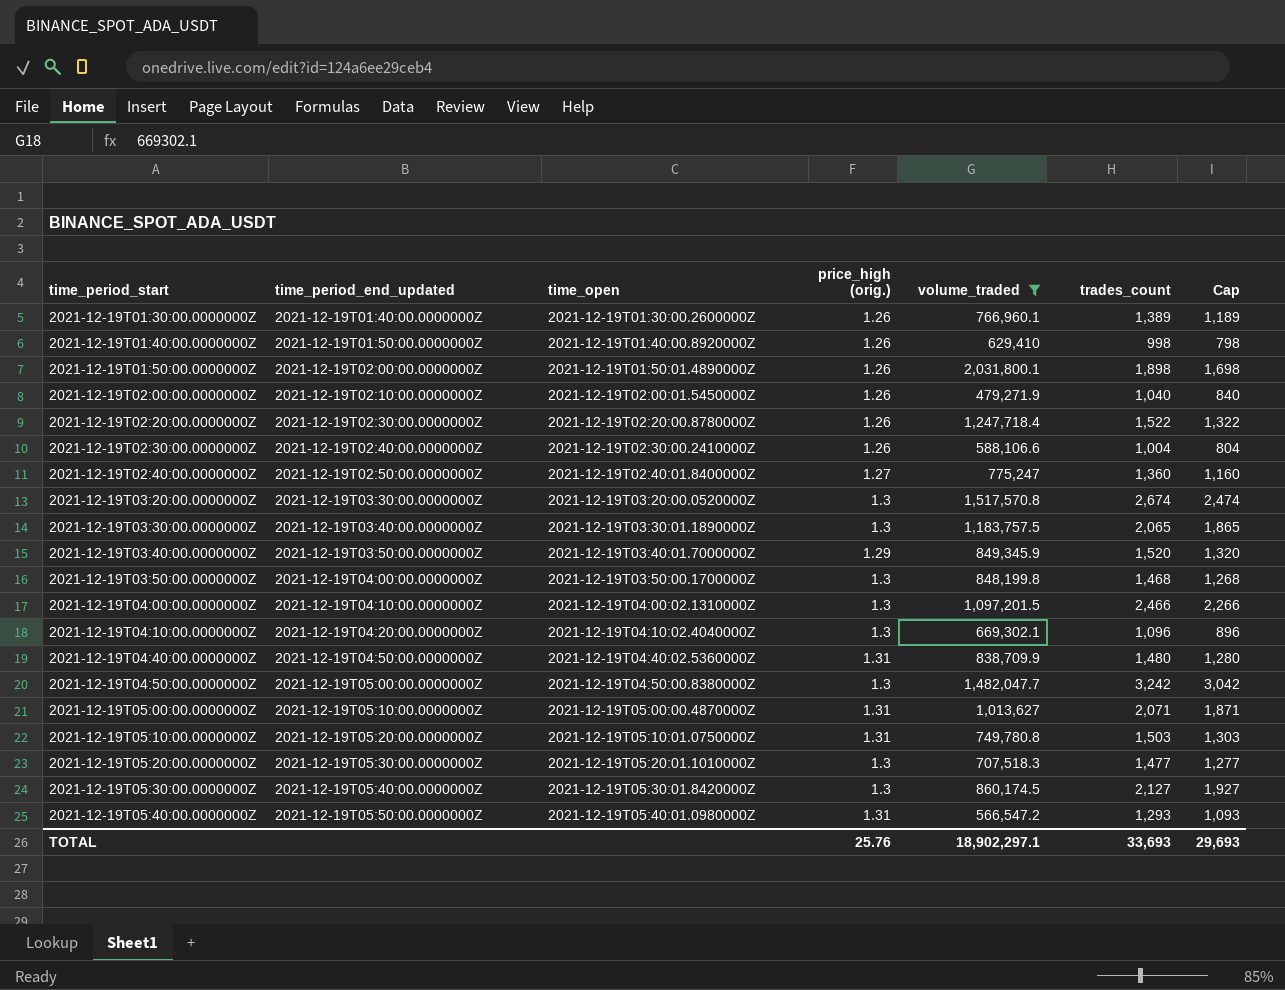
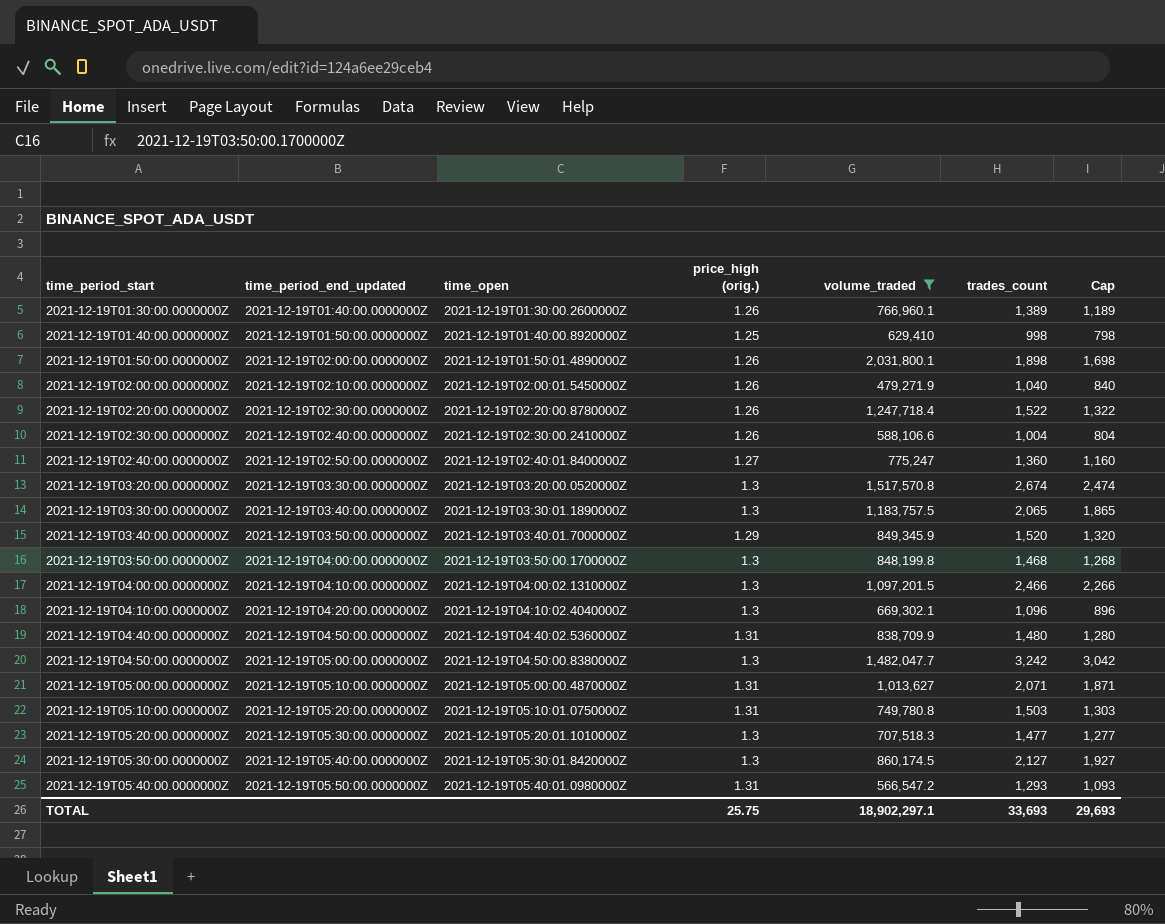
2021-12-19T01:40:00.0000000Z | price_high (orig.): 1.26 -> 1.25
TOTAL | price_high (orig.): 25.76 -> 25.75

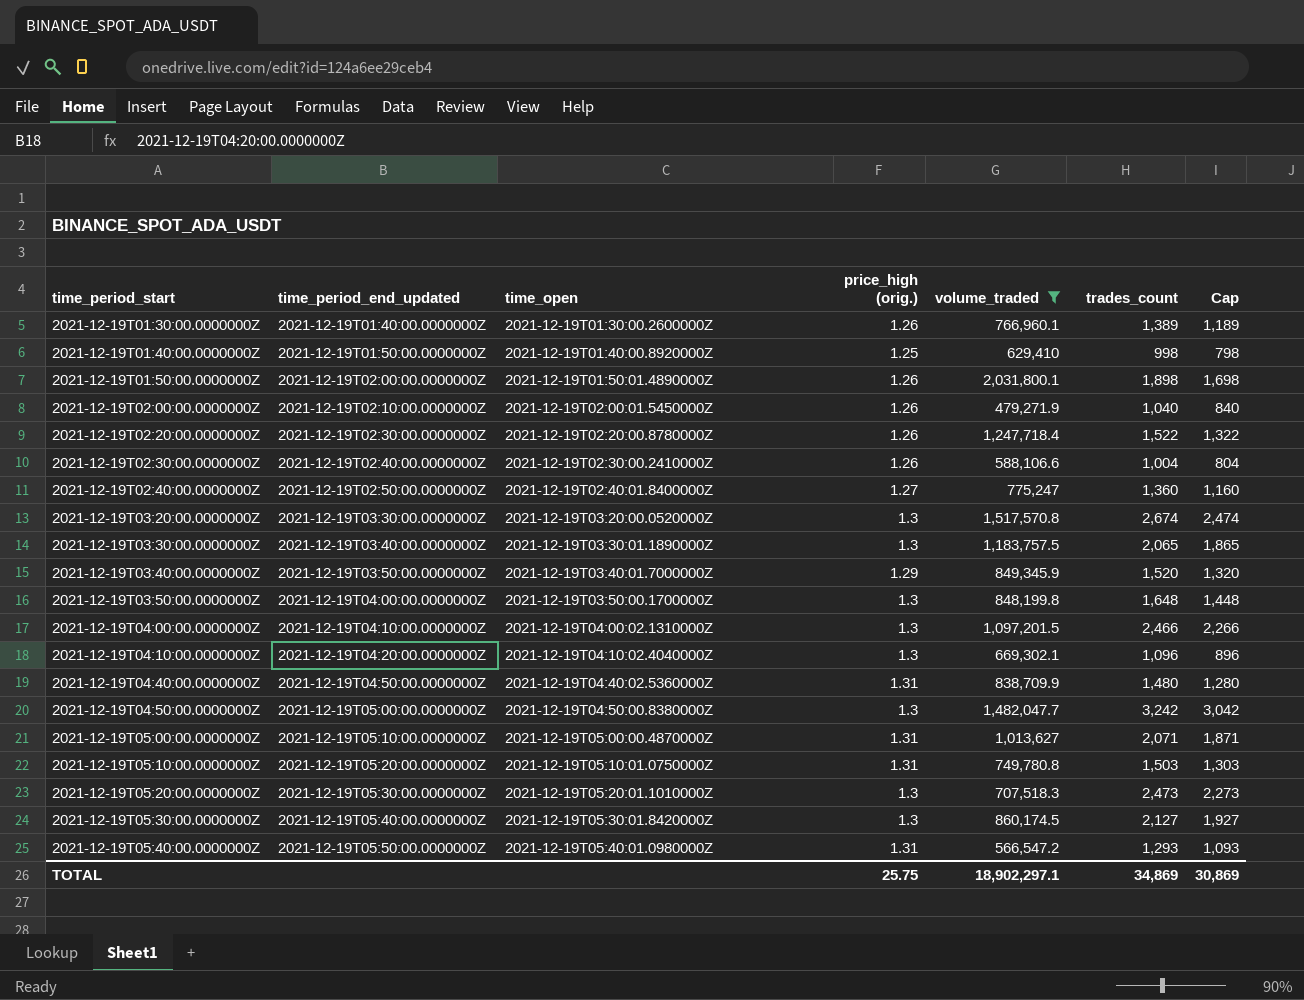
2021-12-19T03:50:00.0000000Z | trades_count: 1,468 -> 1,648
2021-12-19T03:50:00.0000000Z | Cap: 1,268 -> 1,448
2021-12-19T05:20:00.0000000Z | trades_count: 1,477 -> 2,473
2021-12-19T05:20:00.0000000Z | Cap: 1,277 -> 2,273
TOTAL | trades_count: 33,693 -> 34,869
TOTAL | Cap: 29,693 -> 30,869

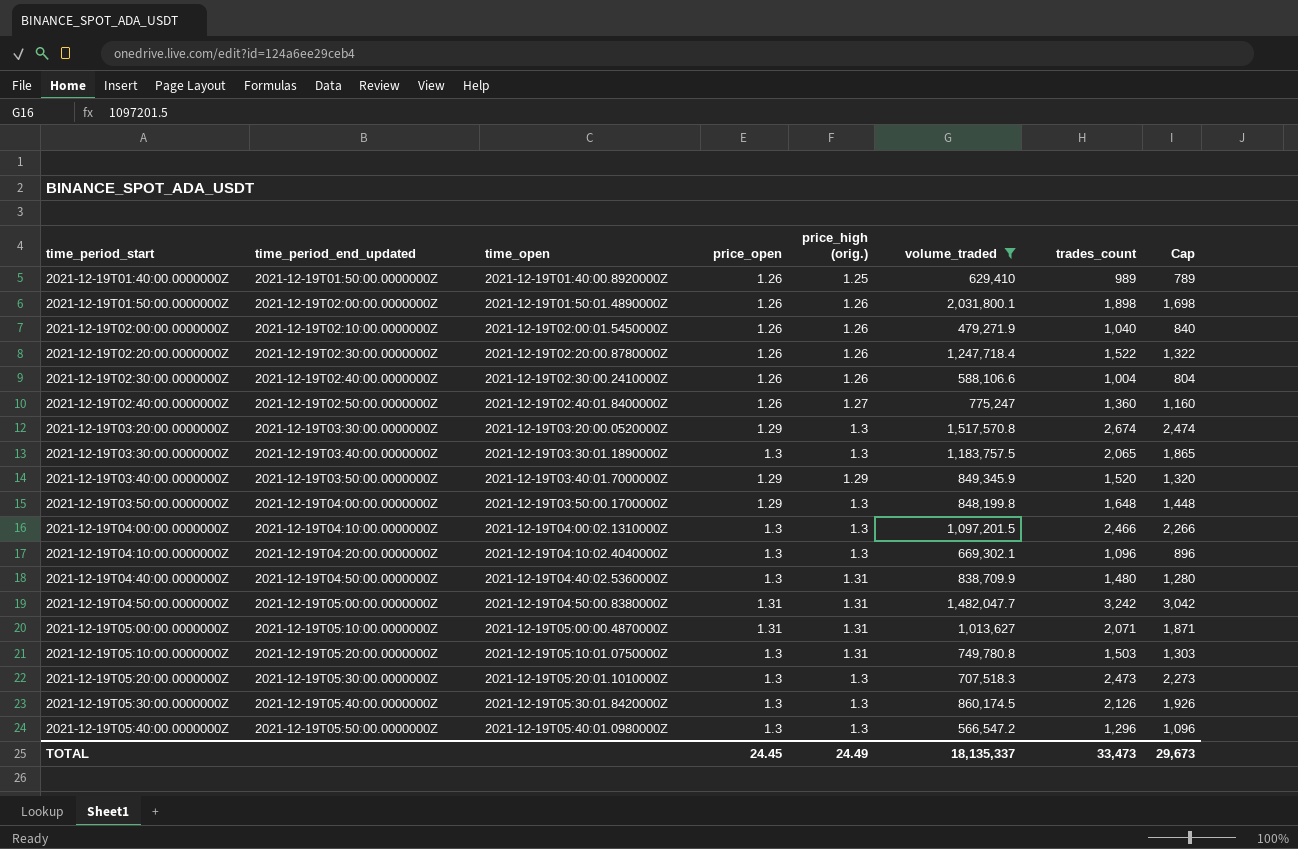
column price_open | position: none -> 4
row 2021-12-19T01:30:00.0000000Z: 2021-12-19T01:40:00.0000000Z | 2021-12-19T01:30:00.2600000Z | 1.26 | 766,960.1 | 1,389 | 1,189 -> none
2021-12-19T01:40:00.0000000Z | trades_count: 998 -> 989
2021-12-19T01:40:00.0000000Z | Cap: 798 -> 789
2021-12-19T04:50:00.0000000Z | price_high (orig.): 1.3 -> 1.31
2021-12-19T05:30:00.0000000Z | trades_count: 2,127 -> 2,126
2021-12-19T05:30:00.0000000Z | Cap: 1,927 -> 1,926
2021-12-19T05:40:00.0000000Z | price_high (orig.): 1.31 -> 1.3
2021-12-19T05:40:00.0000000Z | trades_count: 1,293 -> 1,296
2021-12-19T05:40:00.0000000Z | Cap: 1,093 -> 1,096
TOTAL | price_high (orig.): 25.75 -> 24.49
TOTAL | volume_traded: 18,902,297.1 -> 18,135,337
TOTAL | trades_count: 34,869 -> 33,473
TOTAL | Cap: 30,869 -> 29,673

